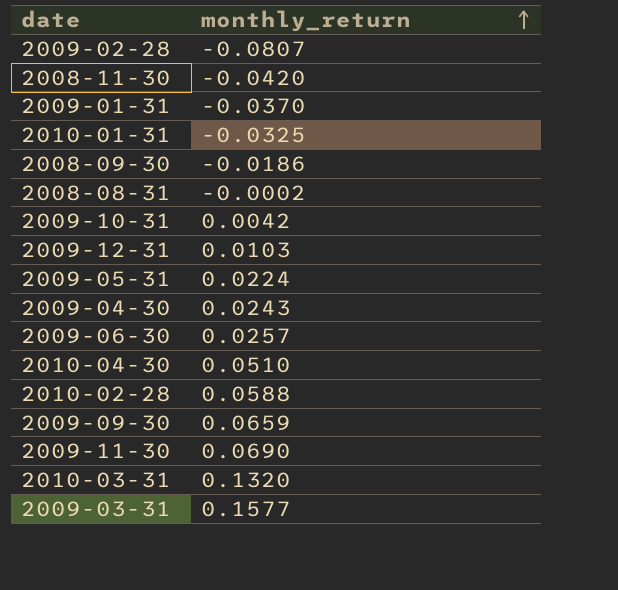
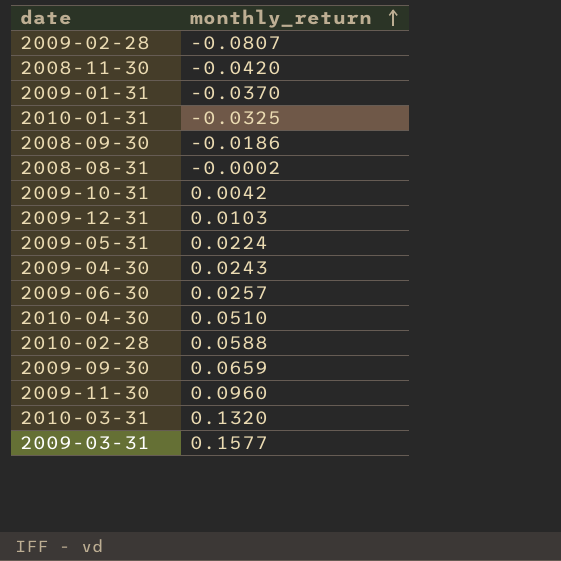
2009-11-30 | monthly_return: 0.0690 -> 0.0960

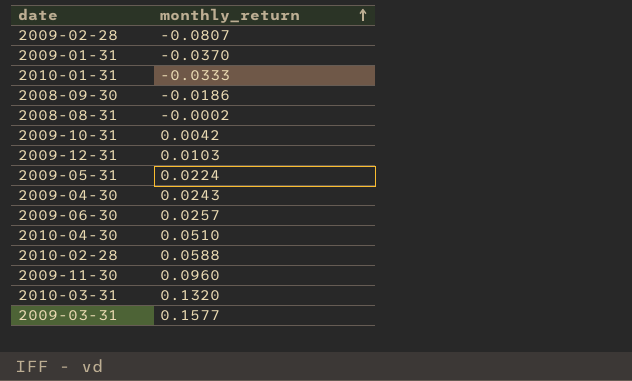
row 2008-11-30: -0.0420 -> none
row 2009-09-30: 0.0659 -> none
2010-01-31 | monthly_return: -0.0325 -> -0.0333

